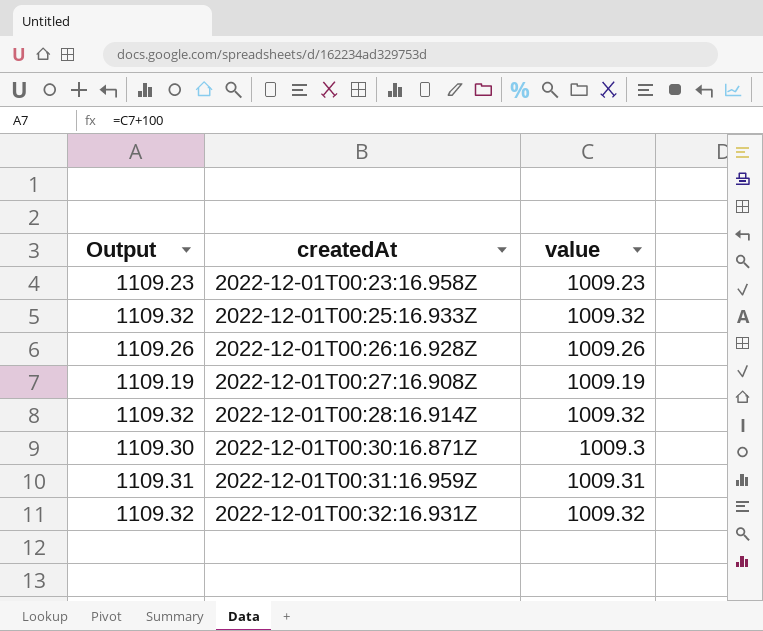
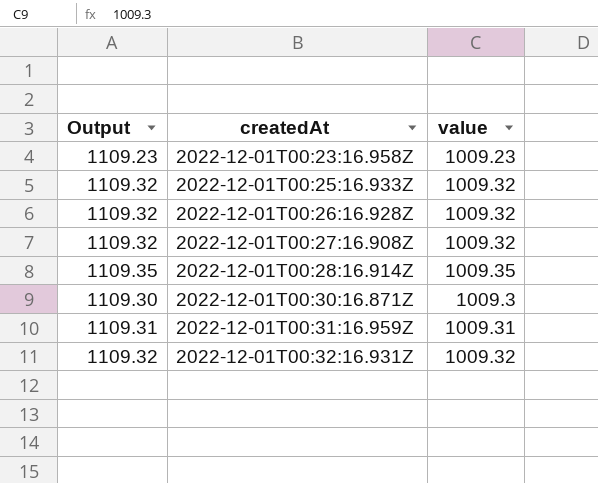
2022-12-01T00:26:16.928Z | Output: 1109.26 -> 1109.32
2022-12-01T00:26:16.928Z | value: 1009.26 -> 1009.32
2022-12-01T00:27:16.908Z | Output: 1109.19 -> 1109.32
2022-12-01T00:27:16.908Z | value: 1009.19 -> 1009.32
2022-12-01T00:28:16.914Z | Output: 1109.32 -> 1109.35
2022-12-01T00:28:16.914Z | value: 1009.32 -> 1009.35

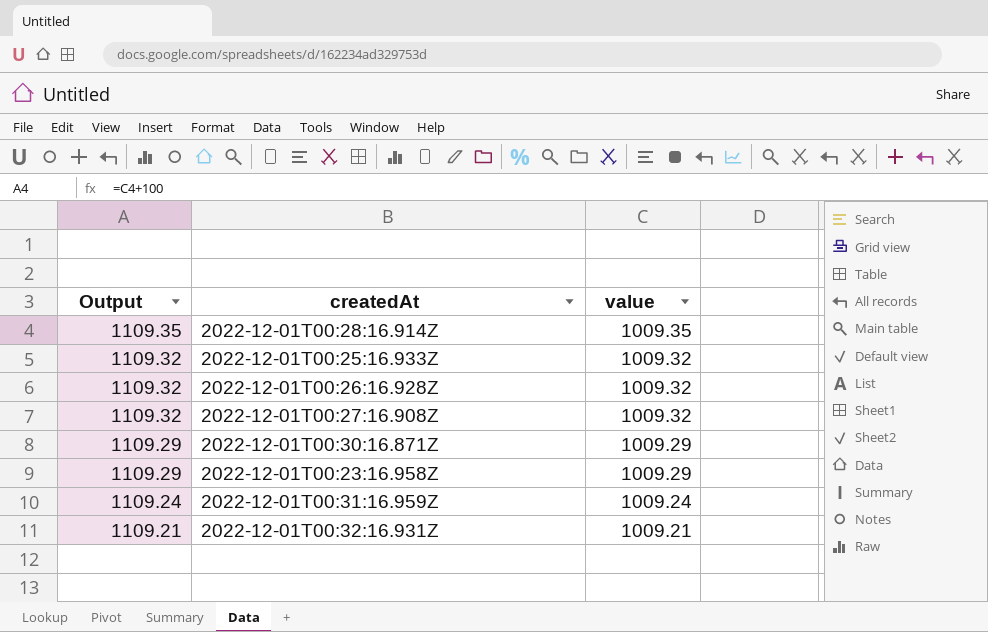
row order: createdAt ascending -> Output descending
2022-12-01T00:30:16.871Z | Output: 1109.30 -> 1109.29
2022-12-01T00:30:16.871Z | value: 1009.3 -> 1009.29
2022-12-01T00:23:16.958Z | Output: 1109.23 -> 1109.29
2022-12-01T00:23:16.958Z | value: 1009.23 -> 1009.29
2022-12-01T00:31:16.959Z | Output: 1109.31 -> 1109.24
2022-12-01T00:31:16.959Z | value: 1009.31 -> 1009.24
2022-12-01T00:32:16.931Z | Output: 1109.32 -> 1109.21
2022-12-01T00:32:16.931Z | value: 1009.32 -> 1009.21

